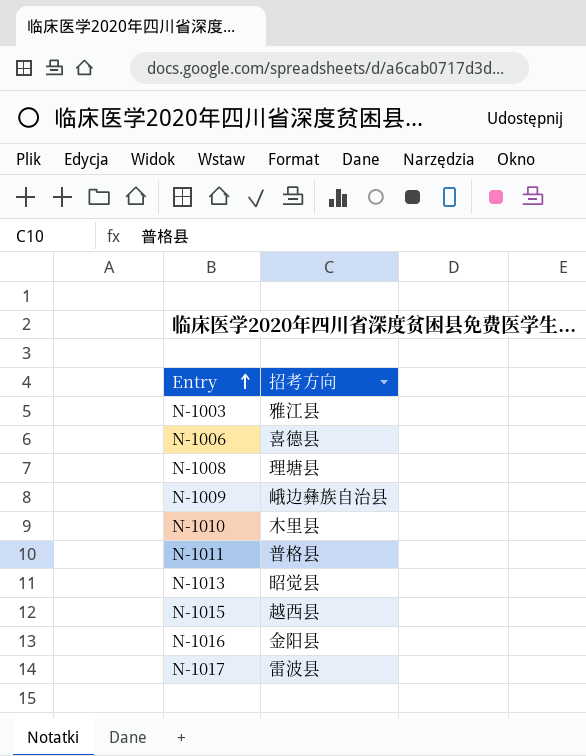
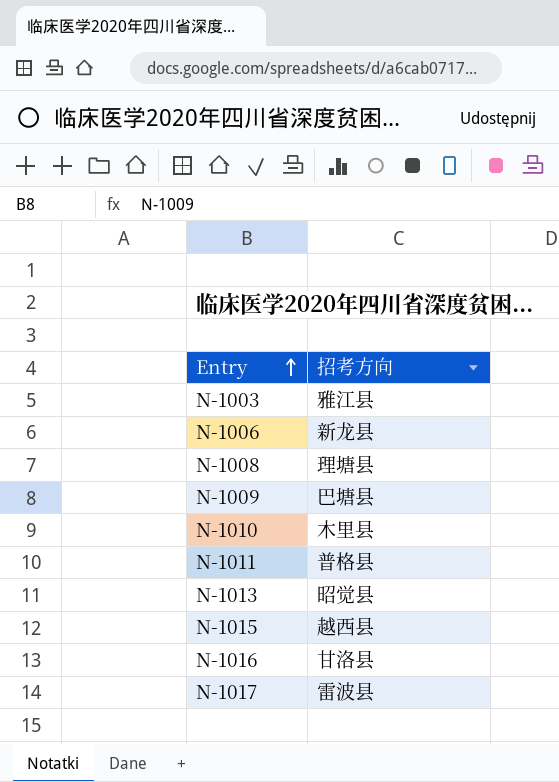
N-1006 | 招考方向: 喜德县 -> 新龙县
N-1009 | 招考方向: 峨边彝族自治县 -> 巴塘县
N-1016 | 招考方向: 金阳县 -> 甘洛县

